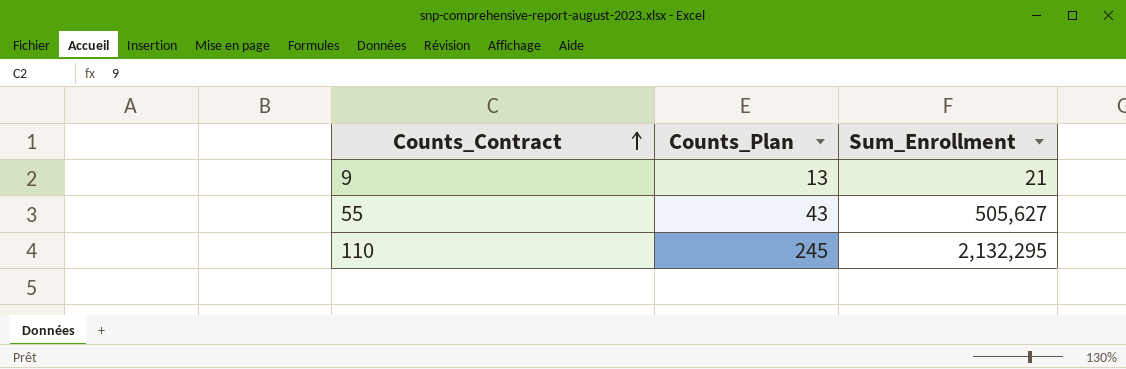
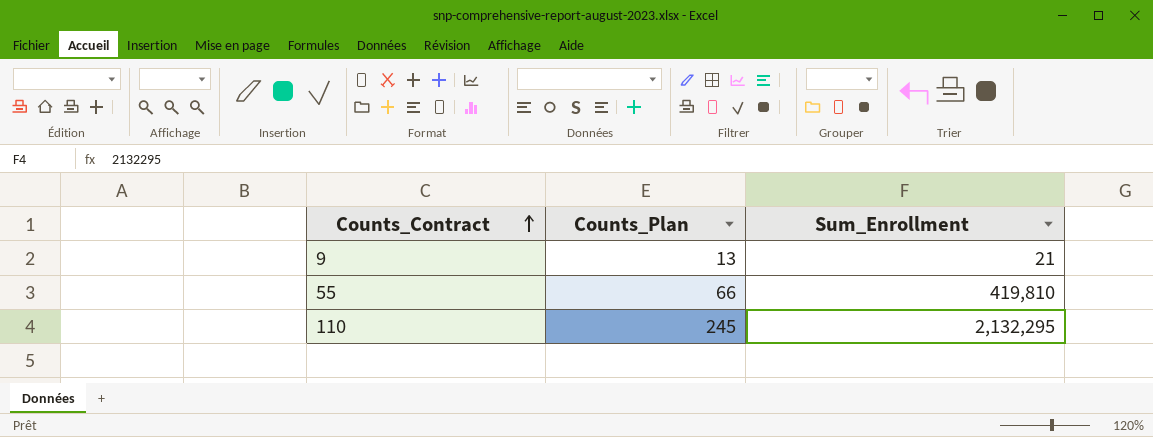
55 | Counts_Plan: 43 -> 66
55 | Sum_Enrollment: 505,627 -> 419,810

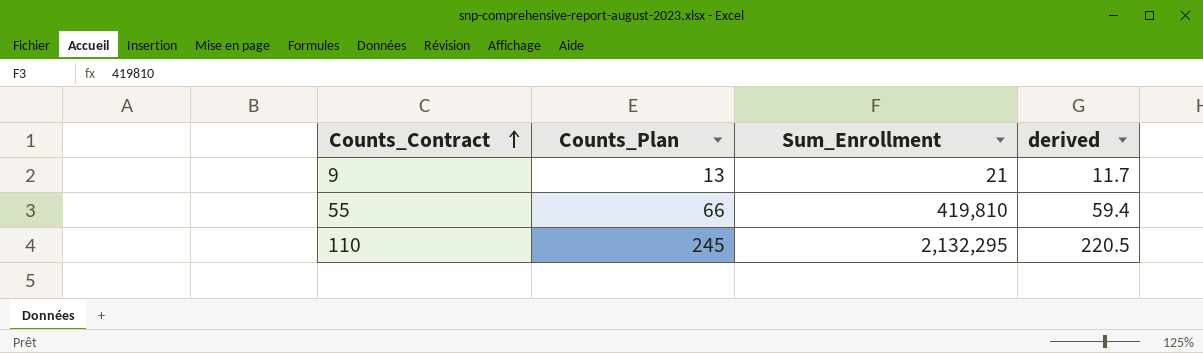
column derived | formula: none -> [Counts_Plan] * 0.9

